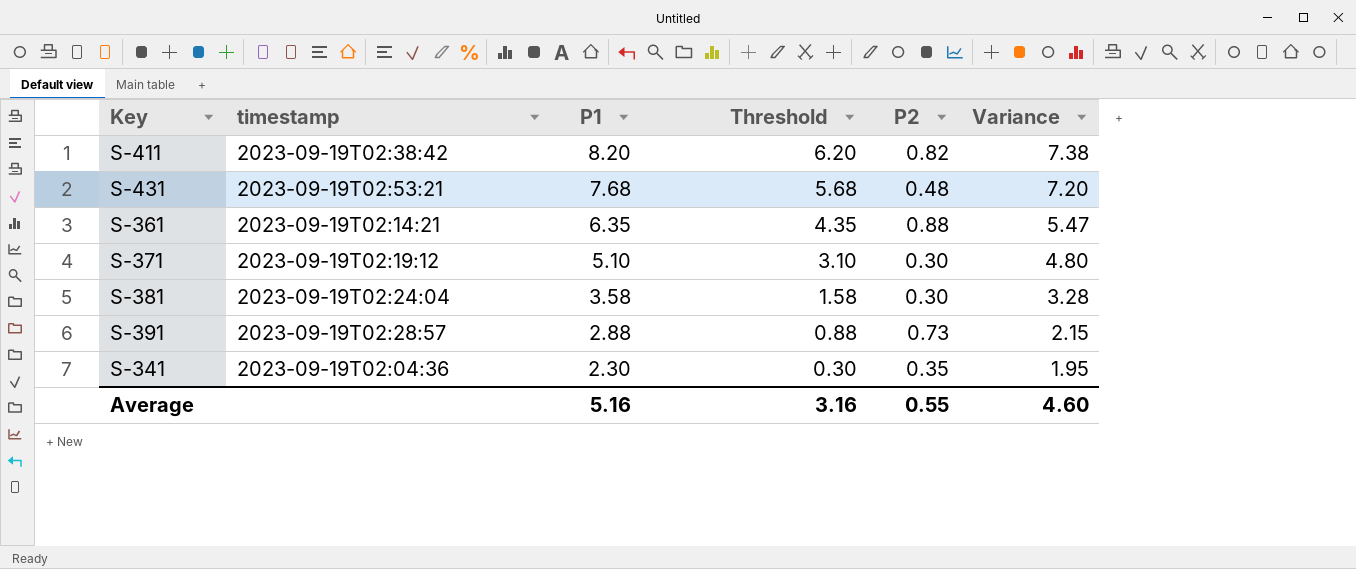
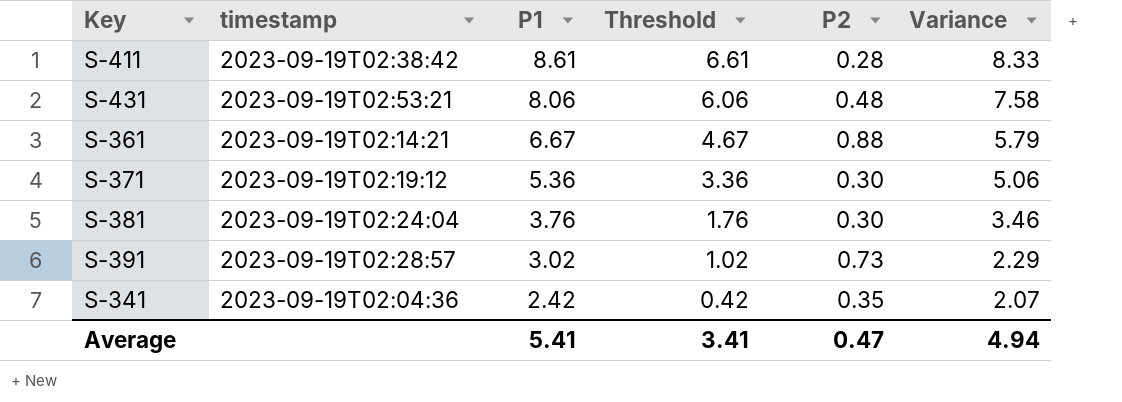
S-411 | P1: 8.20 -> 8.61
S-411 | Threshold: 6.20 -> 6.61
S-411 | P2: 0.82 -> 0.28
S-411 | Variance: 7.38 -> 8.33
S-431 | P1: 7.68 -> 8.06
S-431 | Threshold: 5.68 -> 6.06
S-431 | Variance: 7.20 -> 7.58
S-361 | P1: 6.35 -> 6.67
S-361 | Threshold: 4.35 -> 4.67
S-361 | Variance: 5.47 -> 5.79
S-371 | P1: 5.10 -> 5.36
S-371 | Threshold: 3.10 -> 3.36
S-371 | Variance: 4.80 -> 5.06
S-381 | P1: 3.58 -> 3.76
S-381 | Threshold: 1.58 -> 1.76
S-381 | Variance: 3.28 -> 3.46
S-391 | P1: 2.88 -> 3.02
S-391 | Threshold: 0.88 -> 1.02
S-391 | Variance: 2.15 -> 2.29
S-341 | P1: 2.30 -> 2.42
S-341 | Threshold: 0.30 -> 0.42
S-341 | Variance: 1.95 -> 2.07
Average | P1: 5.16 -> 5.41
Average | Threshold: 3.16 -> 3.41
Average | P2: 0.55 -> 0.47
Average | Variance: 4.60 -> 4.94

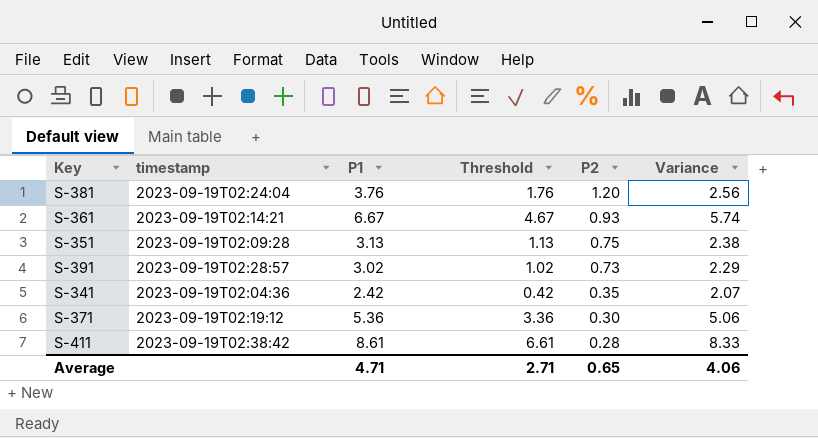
row order: P1 descending -> P2 descending
row S-431: 2023-09-19T02:53:21 | 8.06 | 6.06 | 0.48 | 7.58 -> none
S-381 | P2: 0.30 -> 1.20
S-381 | Variance: 3.46 -> 2.56
S-361 | P2: 0.88 -> 0.93
S-361 | Variance: 5.79 -> 5.74
row S-351: none -> 2023-09-19T02:09:28 | 3.13 | 1.13 | 0.75 | 2.38
Average | P1: 5.41 -> 4.71
Average | Threshold: 3.41 -> 2.71
Average | P2: 0.47 -> 0.65
Average | Variance: 4.94 -> 4.06

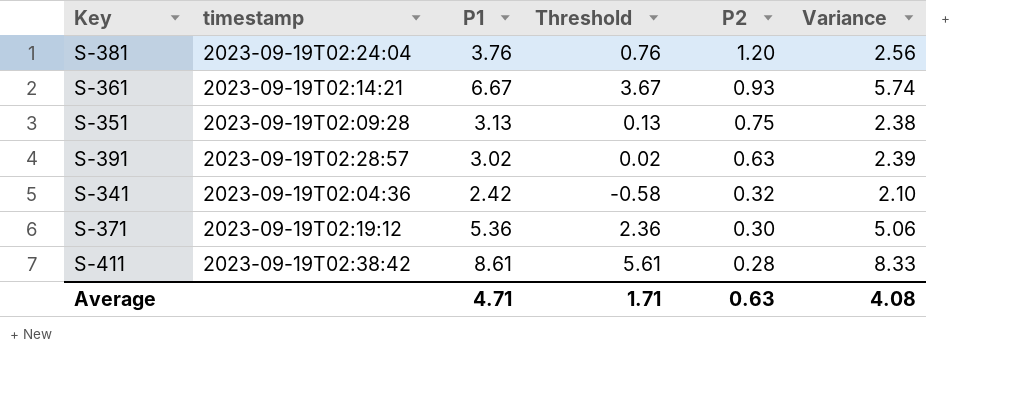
column Threshold | formula: [P1] - 2 -> [P1] - 3
S-391 | P2: 0.73 -> 0.63
S-391 | Variance: 2.29 -> 2.39
S-341 | P2: 0.35 -> 0.32
S-341 | Variance: 2.07 -> 2.10
Average | Threshold: 2.71 -> 1.71
Average | P2: 0.65 -> 0.63
Average | Variance: 4.06 -> 4.08

